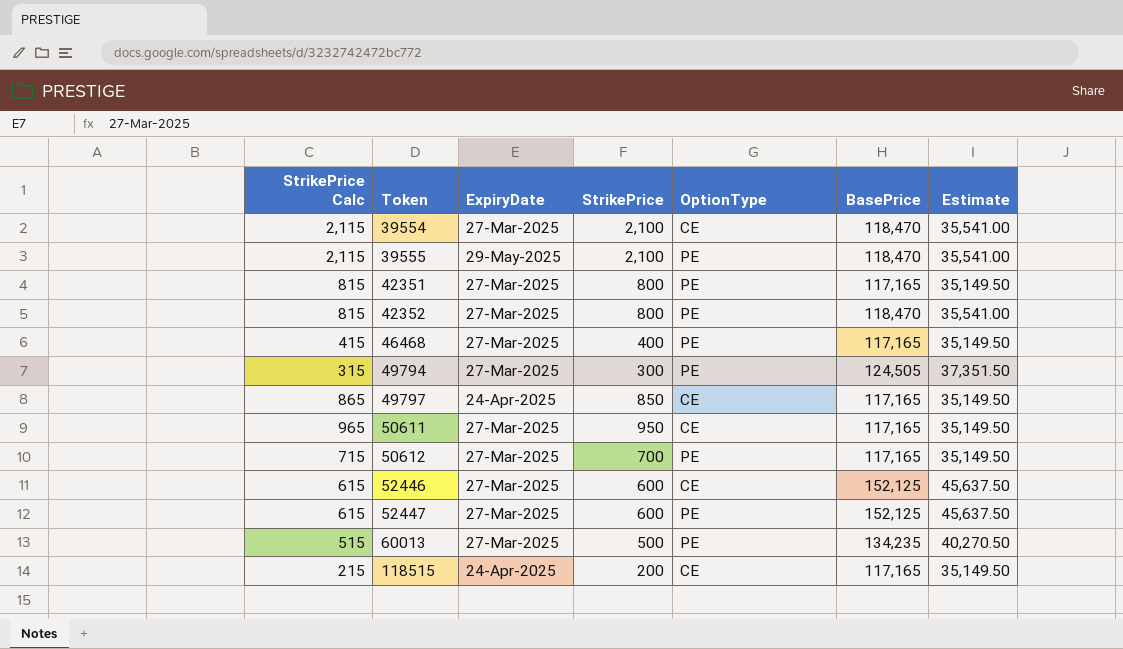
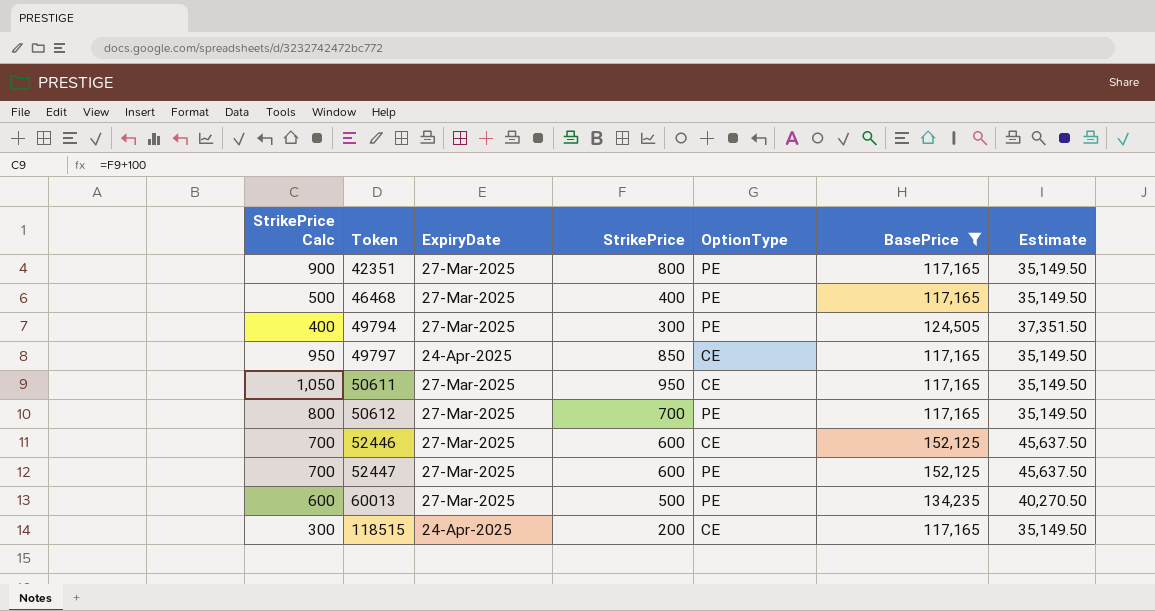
filter: none -> BasePrice != 118,470
column StrikePrice Calc | formula: [StrikePrice] + 15 -> [StrikePrice] + 100

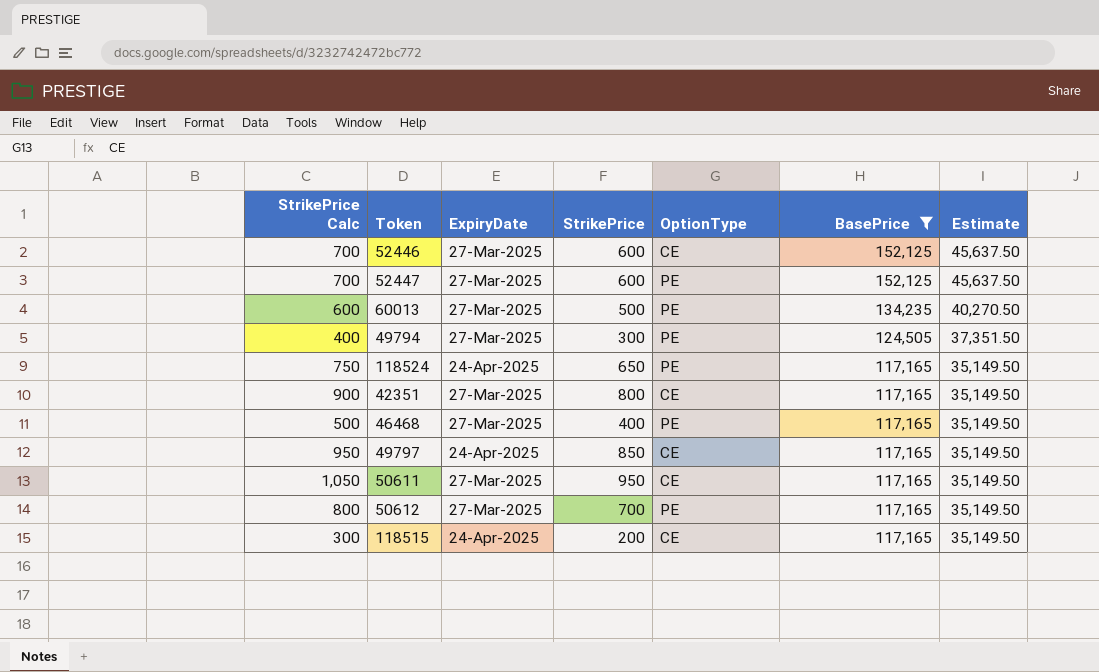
row order: Token ascending -> BasePrice descending
row 118524: none -> 750 | 24-Apr-2025 | 650 | PE | 117,165 | 35,149.50
42351 | OptionType: PE -> CE

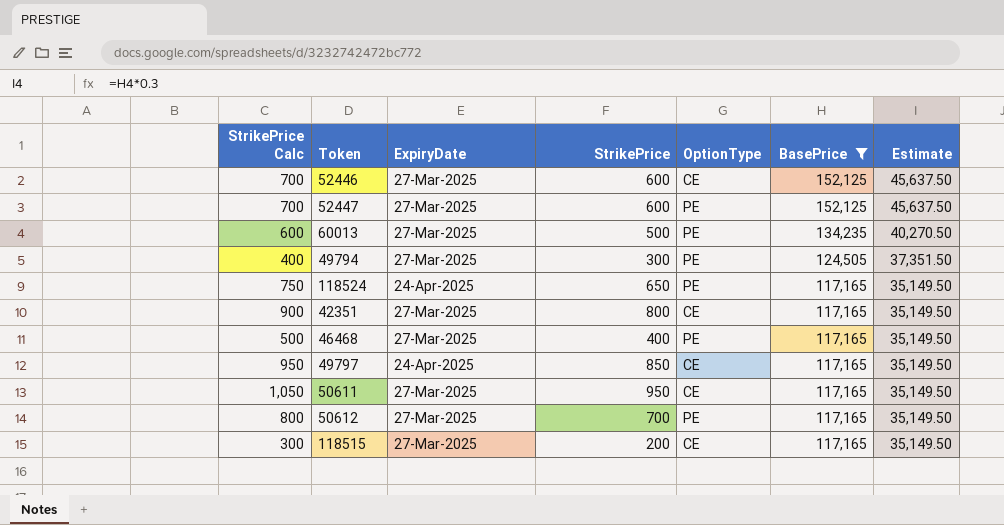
118515 | ExpiryDate: 24-Apr-2025 -> 27-Mar-2025

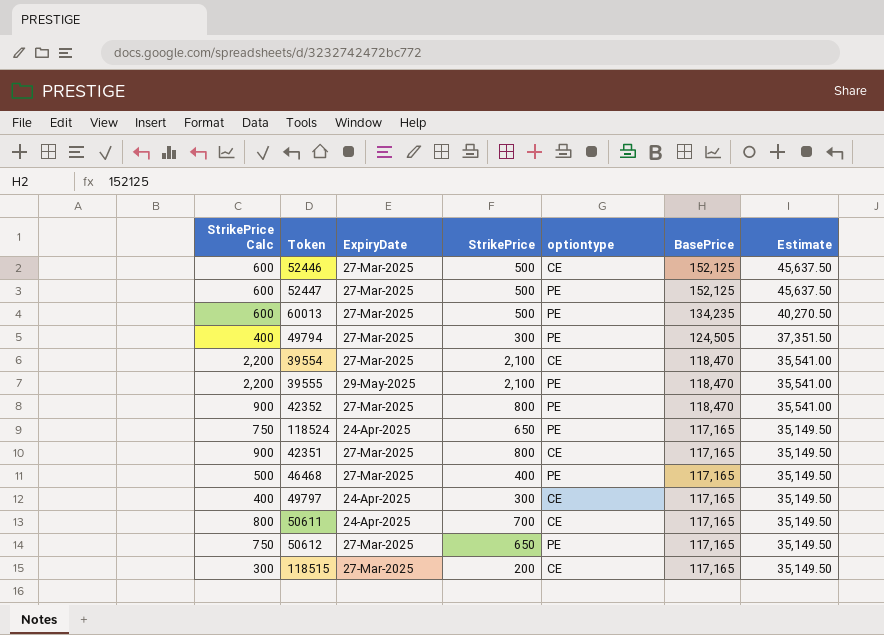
filter: BasePrice != 118,470 -> none
column name: OptionType -> optiontype
52446 | StrikePrice Calc: 700 -> 600
52446 | StrikePrice: 600 -> 500
52447 | StrikePrice Calc: 700 -> 600
52447 | StrikePrice: 600 -> 500
49797 | StrikePrice Calc: 950 -> 400
49797 | StrikePrice: 850 -> 300
50611 | StrikePrice Calc: 1,050 -> 800
50611 | ExpiryDate: 27-Mar-2025 -> 24-Apr-2025
50611 | StrikePrice: 950 -> 700
50612 | StrikePrice Calc: 800 -> 750
50612 | StrikePrice: 700 -> 650

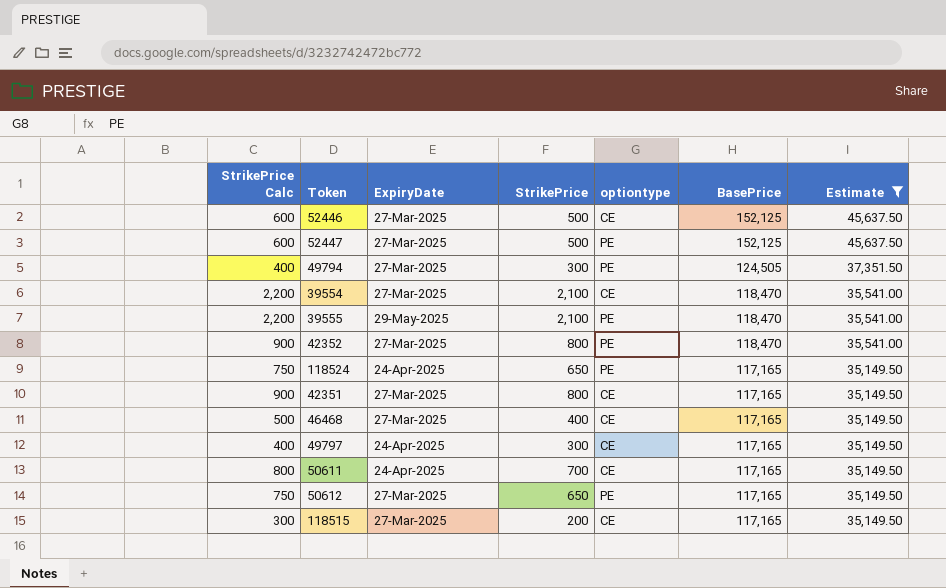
filter: none -> Estimate != 40,270.50
46468 | optiontype: PE -> CE

